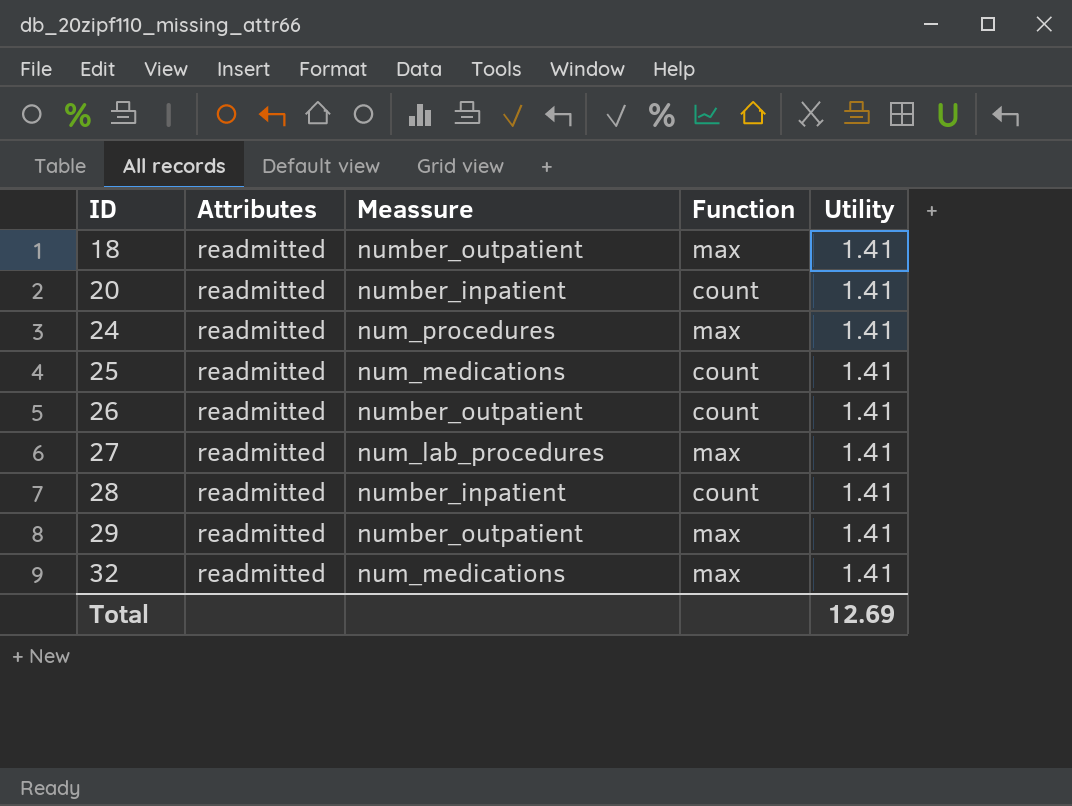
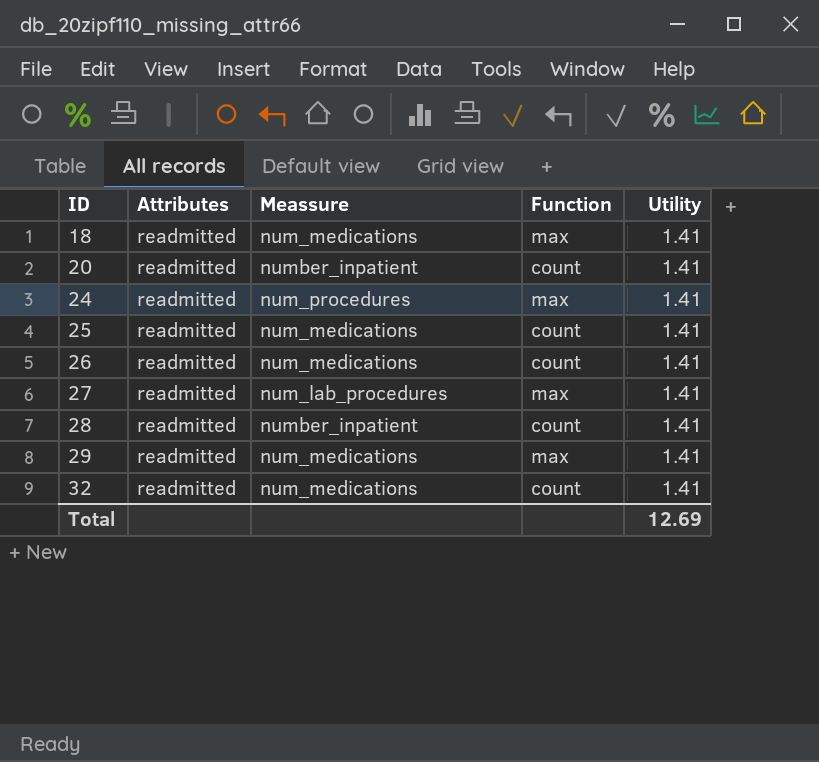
18 | Meassure: number_outpatient -> num_medications
26 | Meassure: number_outpatient -> num_medications
29 | Meassure: number_outpatient -> num_medications
32 | Function: max -> count

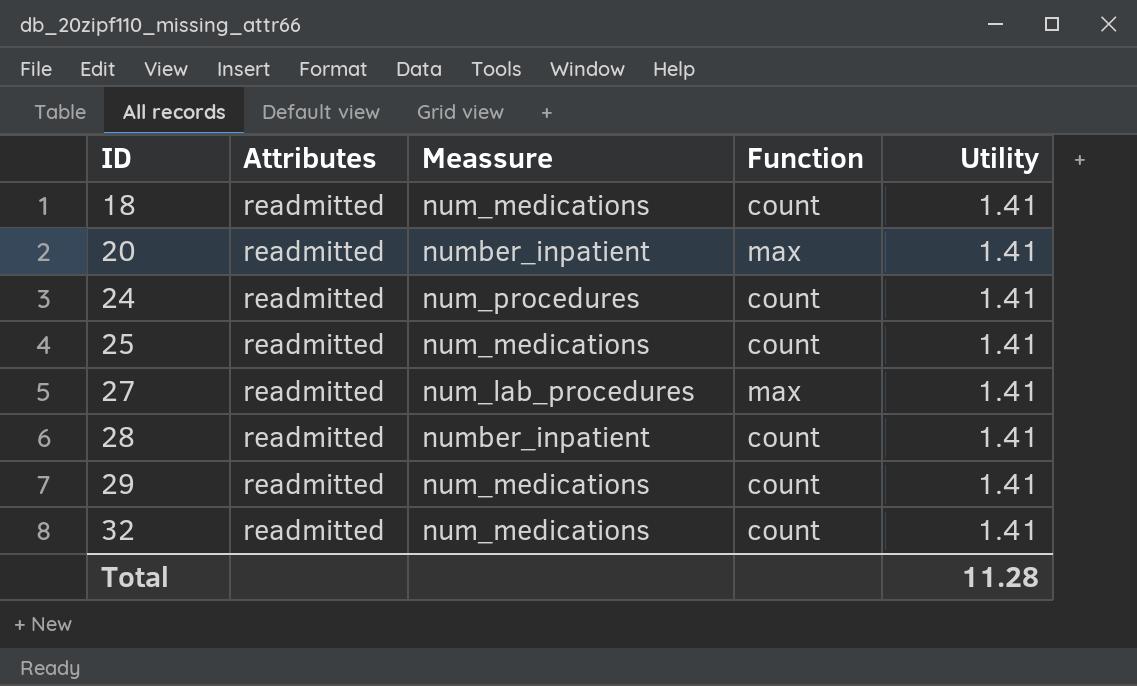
row 26: readmitted | num_medications | count | 1.41 -> none
18 | Function: max -> count
20 | Function: count -> max
24 | Function: max -> count
29 | Function: max -> count
Total | Utility: 12.69 -> 11.28

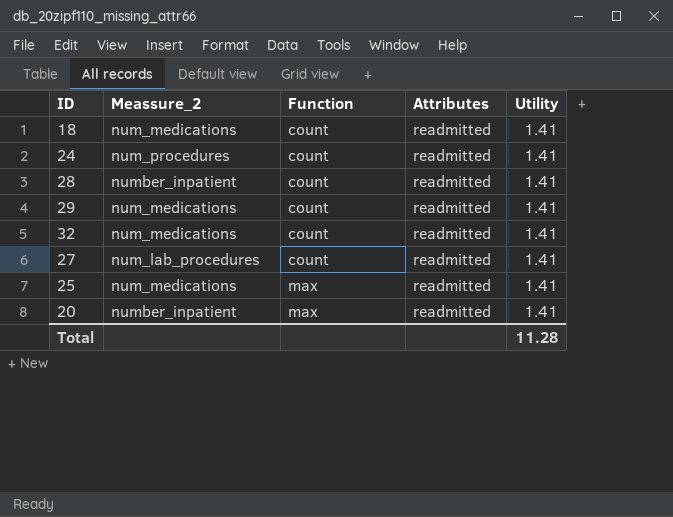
row order: ID ascending -> Function ascending
column name: Meassure -> Meassure_2
column Attributes | position: 2 -> 4
27 | Function: max -> count
25 | Function: count -> max

